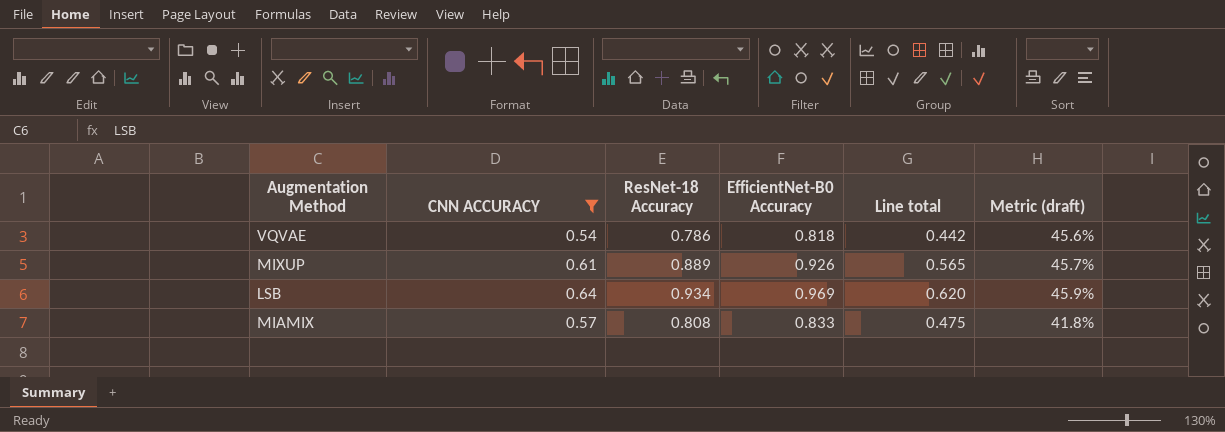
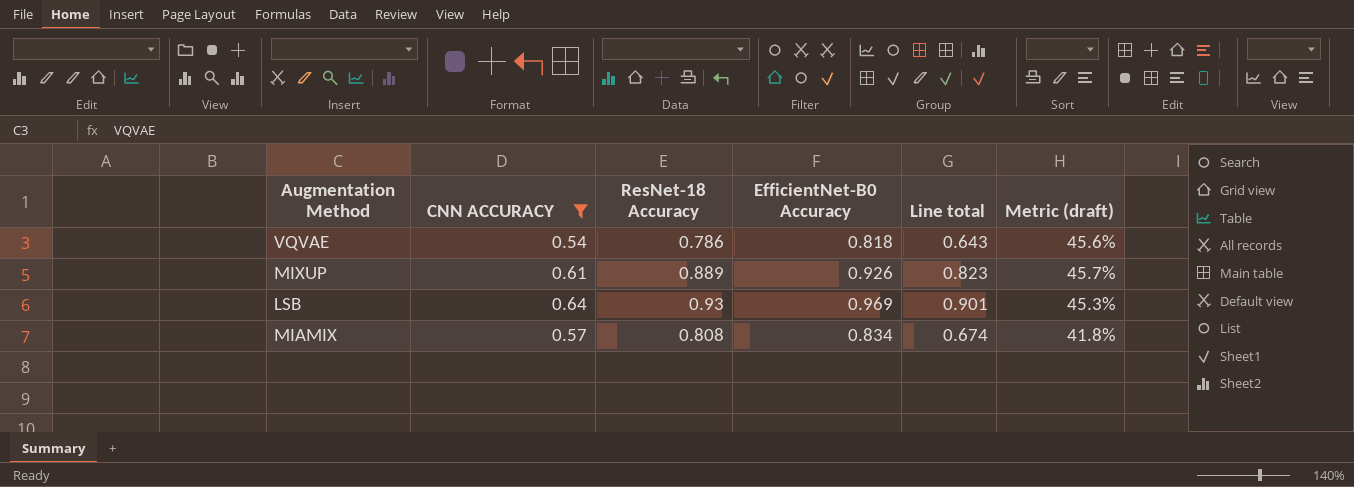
column Line total | formula: [CNN ACCURACY] * [EfficientNet-B0 Accuracy] -> [ResNet-18 Accuracy] * [EfficientNet-B0 Accuracy]
LSB | ResNet-18 Accuracy: 0.934 -> 0.93
LSB | Metric (draft): 45.9% -> 45.3%
MIAMIX | EfficientNet-B0 Accuracy: 0.833 -> 0.834

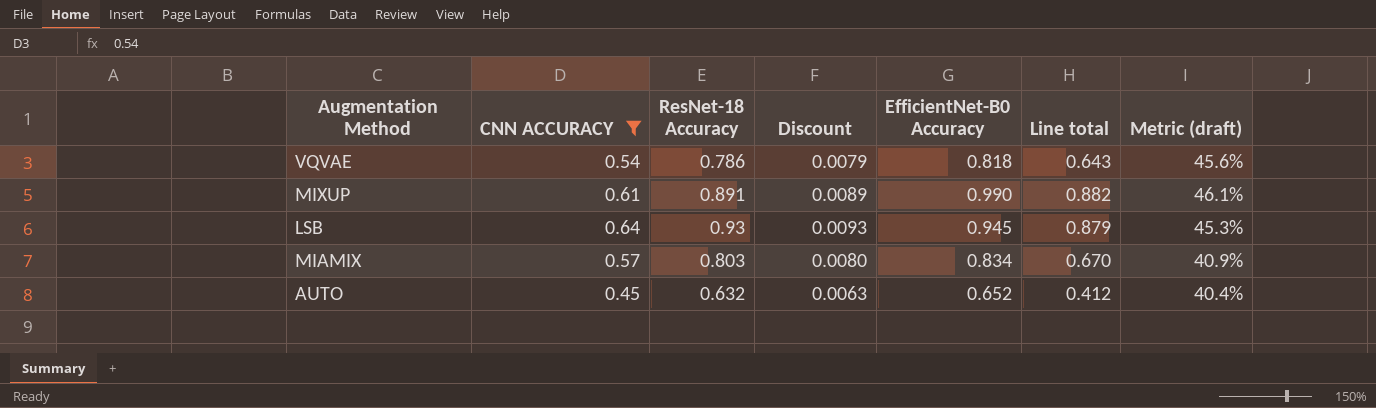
column Discount | formula: none -> [ResNet-18 Accuracy] * 0.01
MIXUP | ResNet-18 Accuracy: 0.889 -> 0.891
MIXUP | EfficientNet-B0 Accuracy: 0.926 -> 0.990
MIXUP | Line total: 0.823 -> 0.882
MIXUP | Metric (draft): 45.7% -> 46.1%
LSB | EfficientNet-B0 Accuracy: 0.969 -> 0.945
LSB | Line total: 0.901 -> 0.879
MIAMIX | ResNet-18 Accuracy: 0.808 -> 0.803
MIAMIX | Line total: 0.674 -> 0.670
MIAMIX | Metric (draft): 41.8% -> 40.9%
row AUTO: none -> 0.45 | 0.632 | 0.0063 | 0.652 | 0.412 | 40.4%

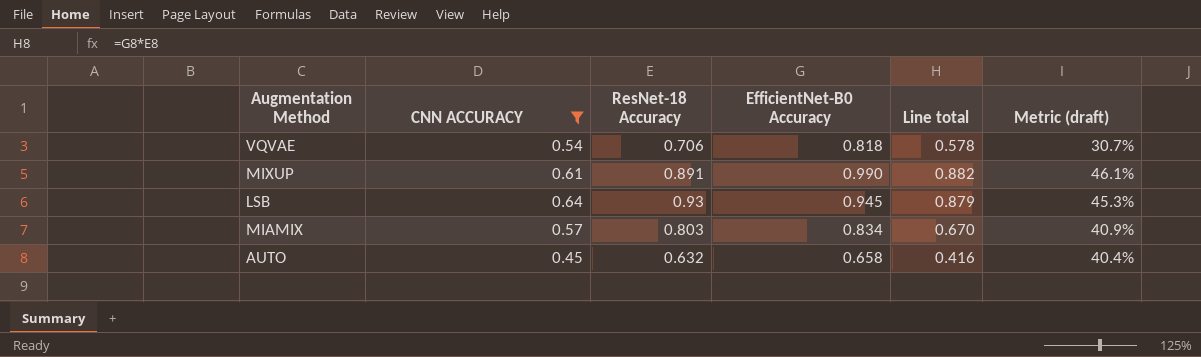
column Discount | formula: [ResNet-18 Accuracy] * 0.01 -> none
VQVAE | ResNet-18 Accuracy: 0.786 -> 0.706
VQVAE | Line total: 0.643 -> 0.578
VQVAE | Metric (draft): 45.6% -> 30.7%
AUTO | EfficientNet-B0 Accuracy: 0.652 -> 0.658
AUTO | Line total: 0.412 -> 0.416

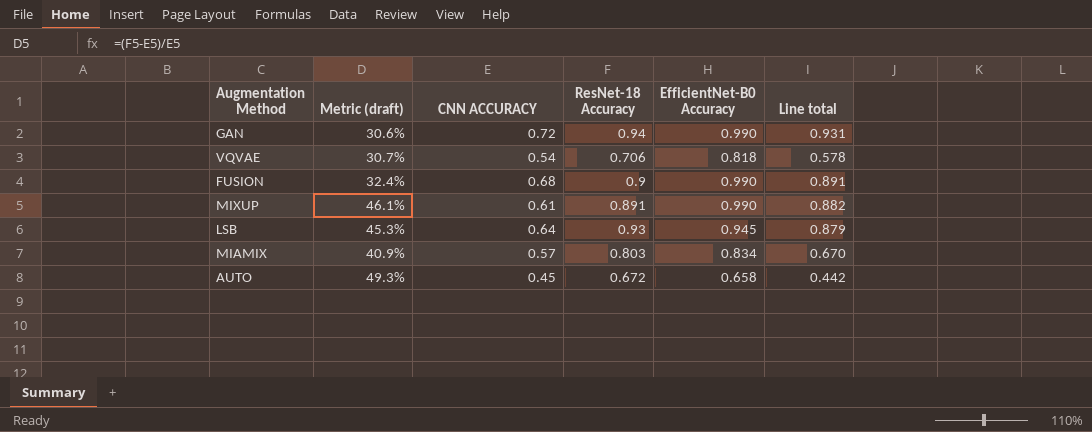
filter: CNN ACCURACY <= 0.64 -> none
column Metric (draft) | position: 6 -> 2
AUTO | Metric (draft): 40.4% -> 49.3%
AUTO | ResNet-18 Accuracy: 0.632 -> 0.672
AUTO | Line total: 0.416 -> 0.442

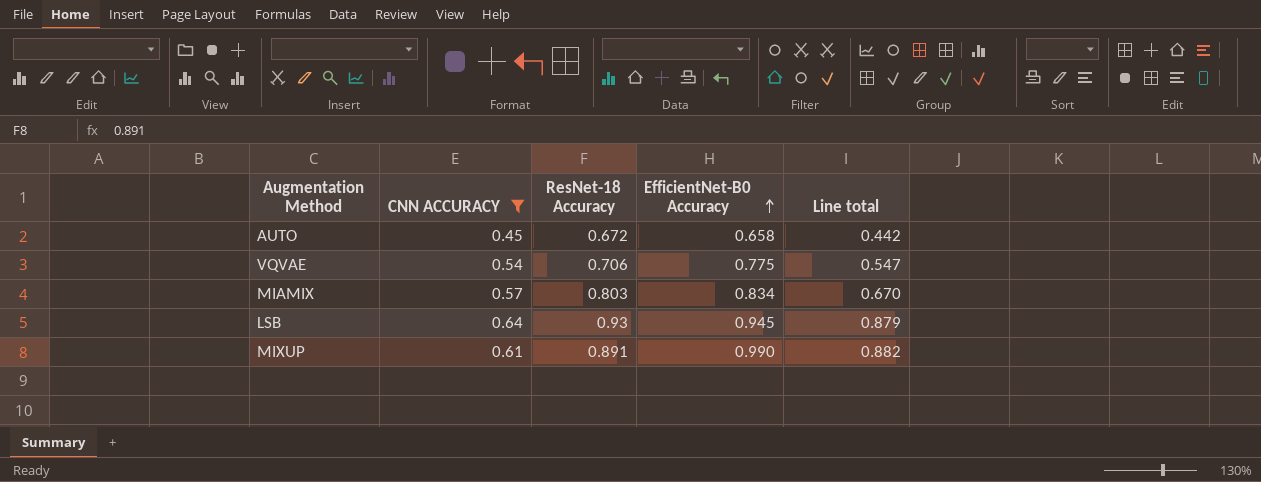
filter: none -> CNN ACCURACY <= 0.64
row order: none -> EfficientNet-B0 Accuracy ascending
column Metric (draft) | formula: ([ResNet-18 Accuracy] - [CNN ACCURACY]) / [CNN ACCURACY] -> none
VQVAE | EfficientNet-B0 Accuracy: 0.818 -> 0.775
VQVAE | Line total: 0.578 -> 0.547

